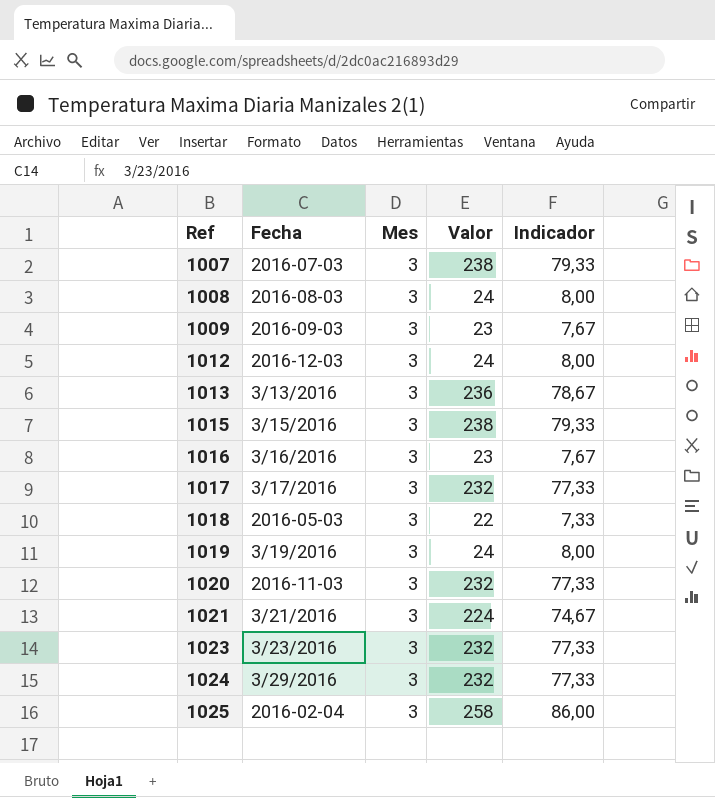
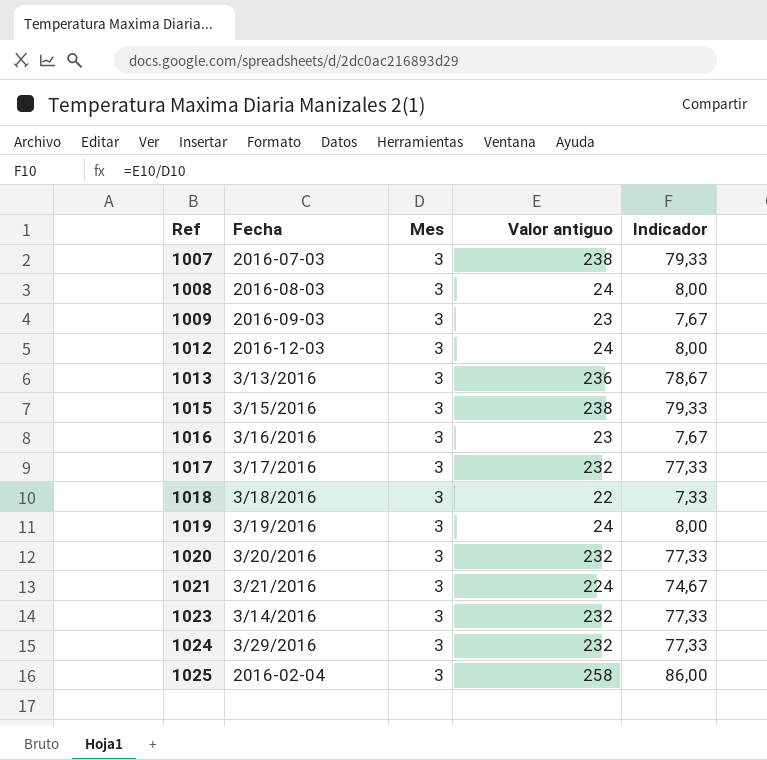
column name: Valor -> Valor antiguo
1018 | Fecha: 2016-05-03 -> 3/18/2016
1020 | Fecha: 2016-11-03 -> 3/20/2016
1023 | Fecha: 3/23/2016 -> 3/14/2016

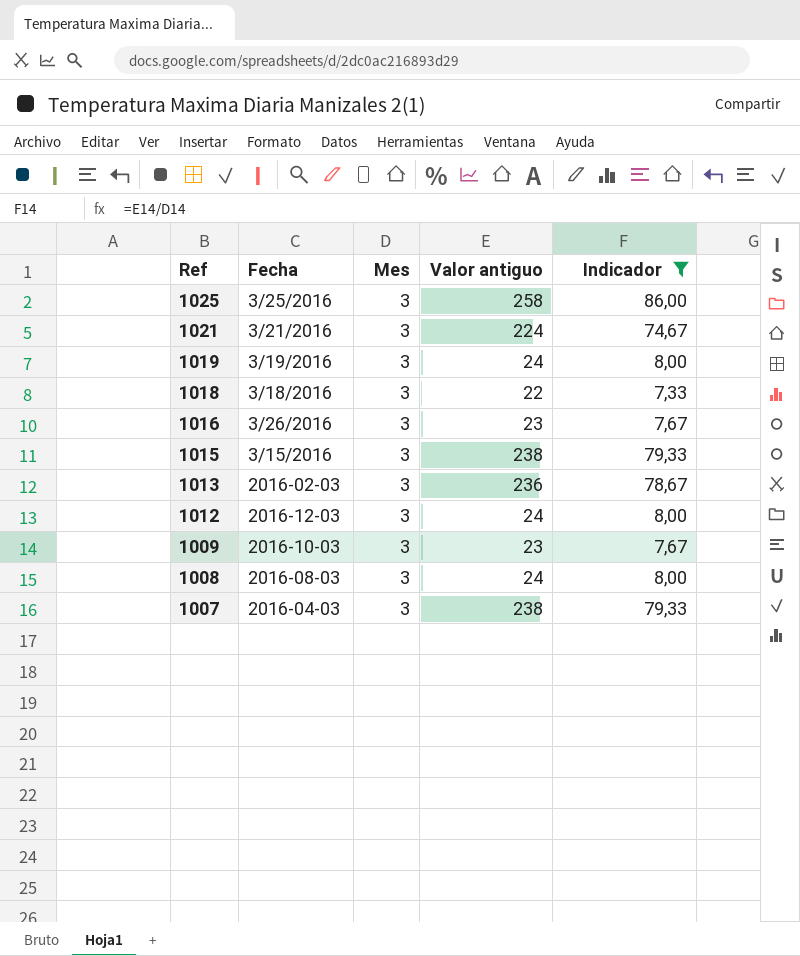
filter: none -> Indicador != 77,33
row order: Ref ascending -> Ref descending
1025 | Fecha: 2016-02-04 -> 3/25/2016
1016 | Fecha: 3/16/2016 -> 3/26/2016
1013 | Fecha: 3/13/2016 -> 2016-02-03
1009 | Fecha: 2016-09-03 -> 2016-10-03
1007 | Fecha: 2016-07-03 -> 2016-04-03

